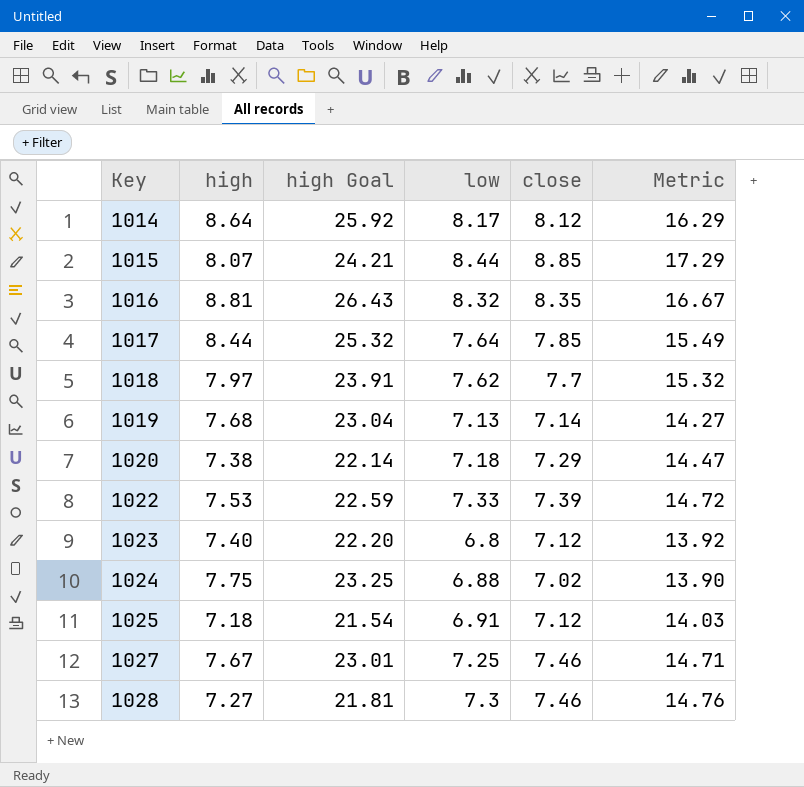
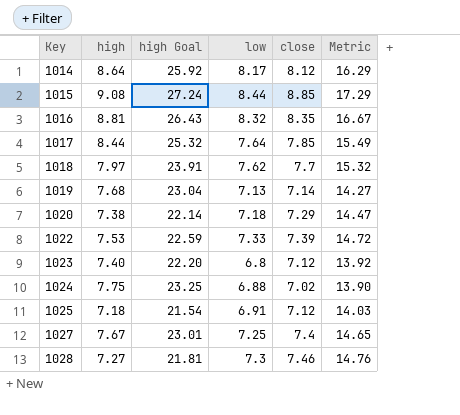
1015 | high: 8.07 -> 9.08
1015 | high Goal: 24.21 -> 27.24
1027 | close: 7.46 -> 7.4
1027 | Metric: 14.71 -> 14.65

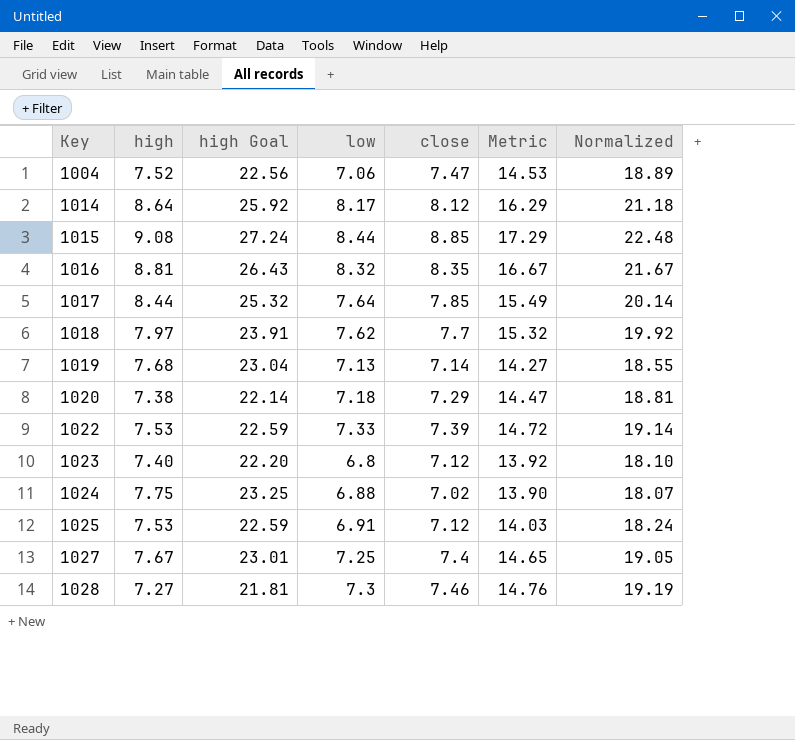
column Normalized | formula: none -> [Metric] * 1.3
row 1004: none -> 7.52 | 22.56 | 7.06 | 7.47 | 14.53 | 18.89
1025 | high: 7.18 -> 7.53
1025 | high Goal: 21.54 -> 22.59

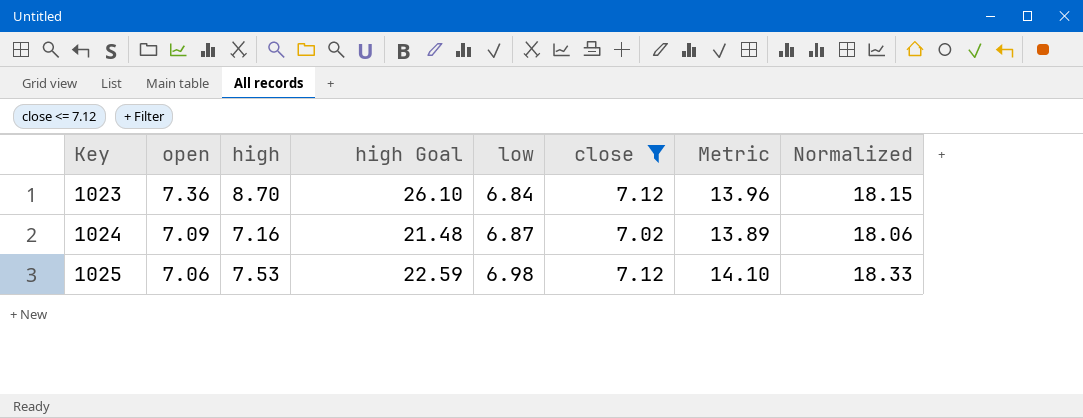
filter: none -> close <= 7.12
column open | position: none -> 2
1023 | high: 7.40 -> 8.70
1023 | high Goal: 22.20 -> 26.10
1023 | low: 6.8 -> 6.84
1023 | Metric: 13.92 -> 13.96
1023 | Normalized: 18.10 -> 18.15
1024 | high: 7.75 -> 7.16
1024 | high Goal: 23.25 -> 21.48
1024 | low: 6.88 -> 6.87
1024 | Metric: 13.90 -> 13.89
1024 | Normalized: 18.07 -> 18.06
1025 | low: 6.91 -> 6.98
1025 | Metric: 14.03 -> 14.10
1025 | Normalized: 18.24 -> 18.33

